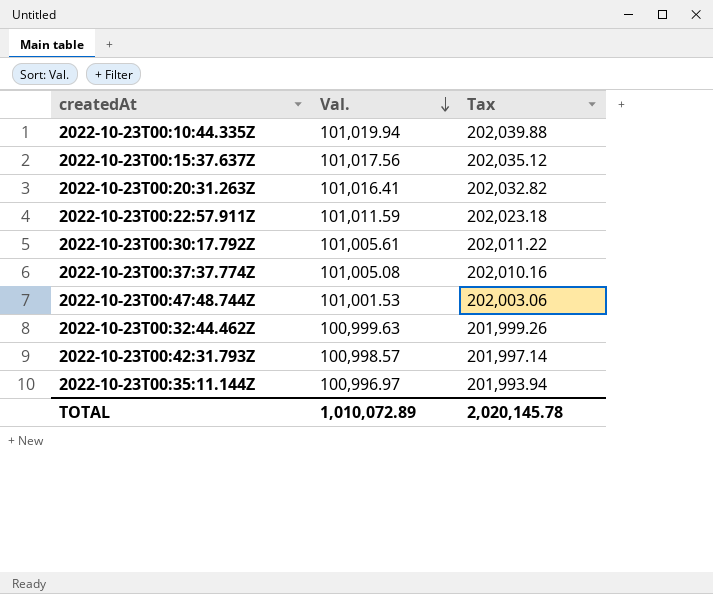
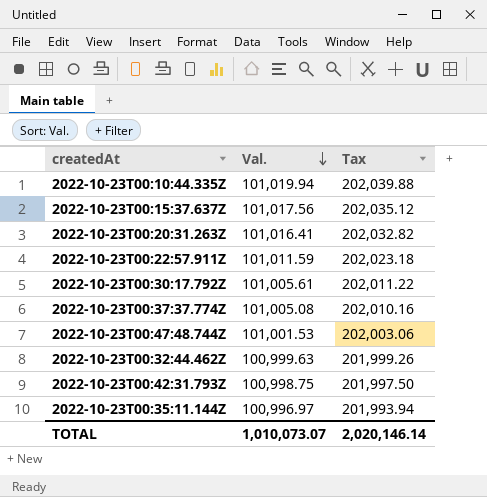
2022-10-23T00:42:31.793Z | Val.: 100,998.57 -> 100,998.75
2022-10-23T00:42:31.793Z | Tax: 201,997.14 -> 201,997.50
TOTAL | Val.: 1,010,072.89 -> 1,010,073.07
TOTAL | Tax: 2,020,145.78 -> 2,020,146.14

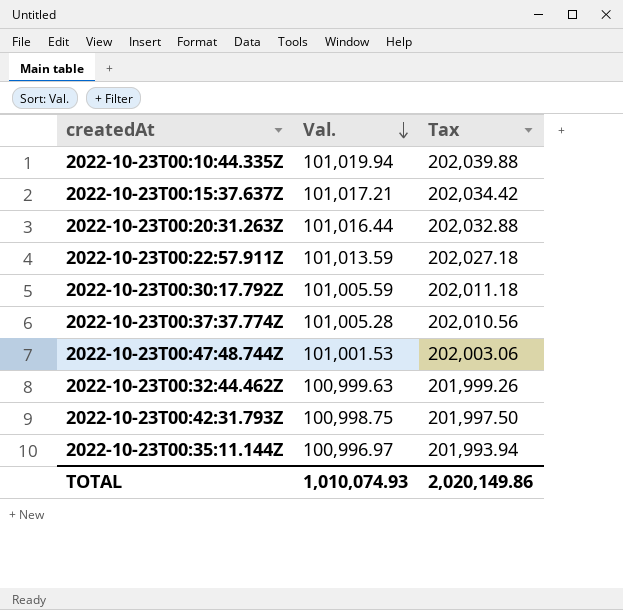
2022-10-23T00:15:37.637Z | Val.: 101,017.56 -> 101,017.21
2022-10-23T00:15:37.637Z | Tax: 202,035.12 -> 202,034.42
2022-10-23T00:20:31.263Z | Val.: 101,016.41 -> 101,016.44
2022-10-23T00:20:31.263Z | Tax: 202,032.82 -> 202,032.88
2022-10-23T00:22:57.911Z | Val.: 101,011.59 -> 101,013.59
2022-10-23T00:22:57.911Z | Tax: 202,023.18 -> 202,027.18
2022-10-23T00:30:17.792Z | Val.: 101,005.61 -> 101,005.59
2022-10-23T00:30:17.792Z | Tax: 202,011.22 -> 202,011.18
2022-10-23T00:37:37.774Z | Val.: 101,005.08 -> 101,005.28
2022-10-23T00:37:37.774Z | Tax: 202,010.16 -> 202,010.56
TOTAL | Val.: 1,010,073.07 -> 1,010,074.93
TOTAL | Tax: 2,020,146.14 -> 2,020,149.86

